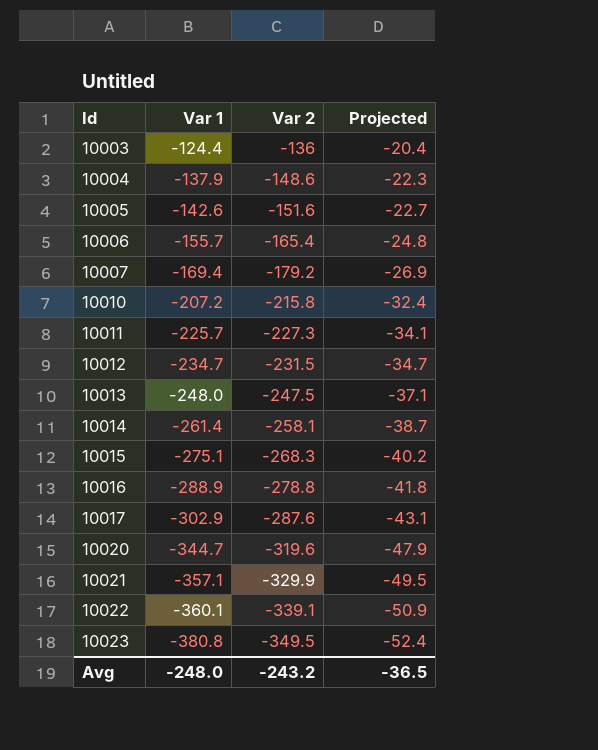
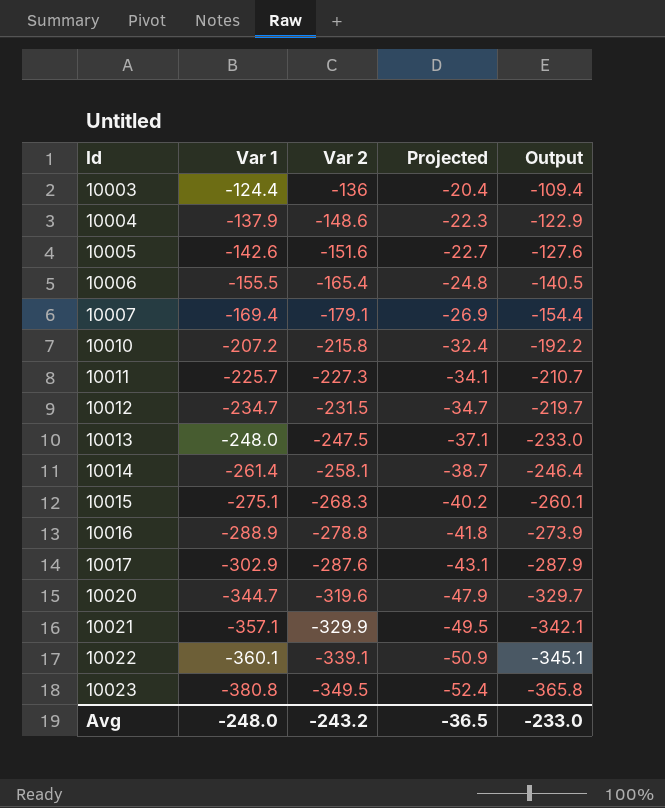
column Output | formula: none -> [Var 1] + 15
10006 | Var 1: -155.7 -> -155.5
10007 | Var 2: -179.2 -> -179.1

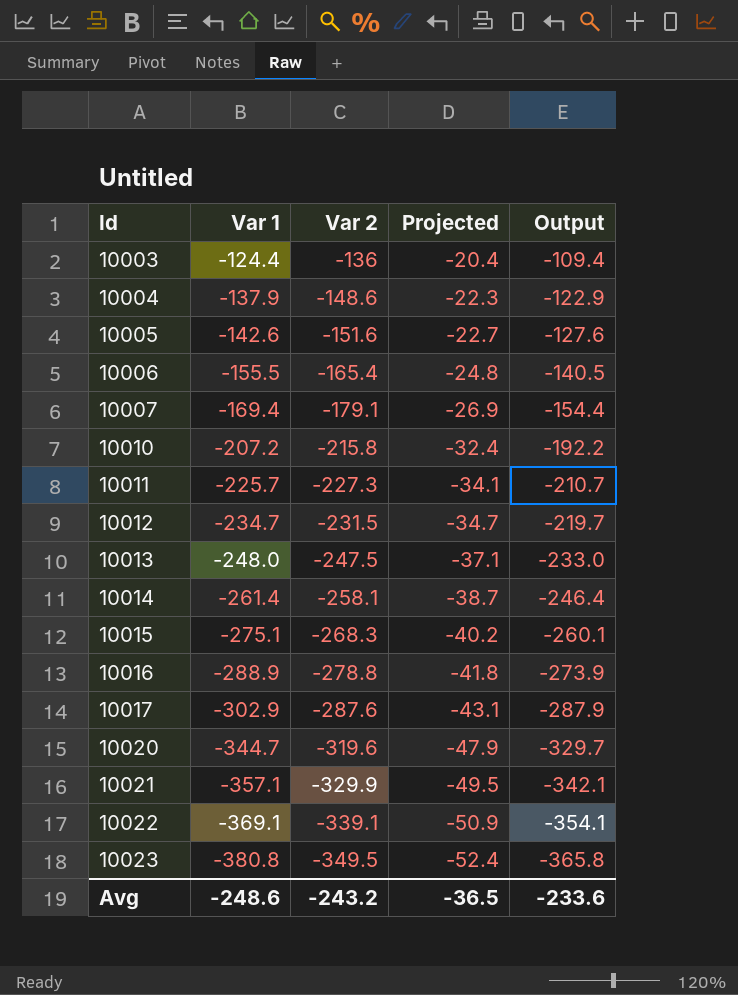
10022 | Var 1: -360.1 -> -369.1
10022 | Output: -345.1 -> -354.1
Avg | Var 1: -248.0 -> -248.6
Avg | Output: -233.0 -> -233.6

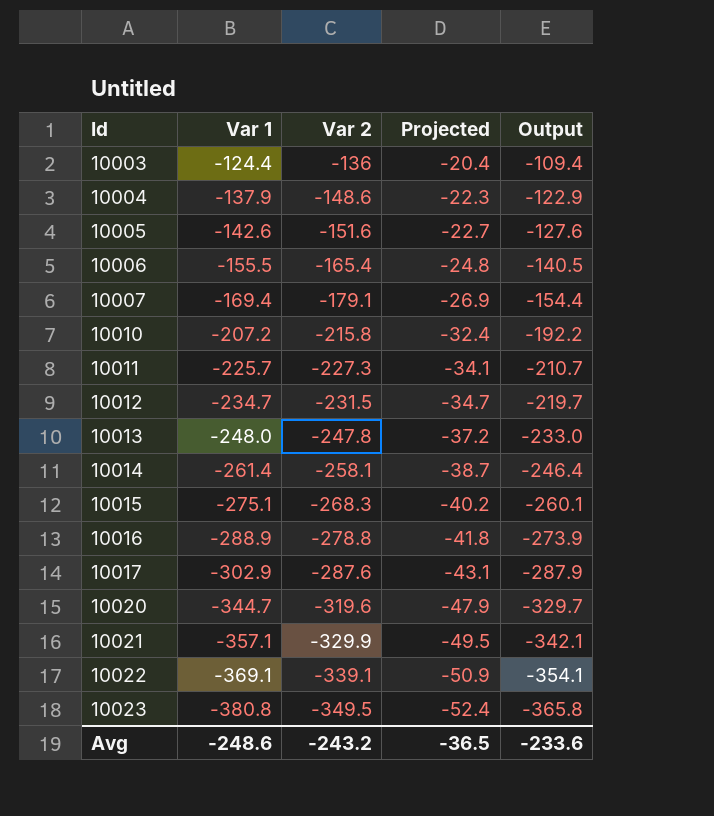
10013 | Var 2: -247.5 -> -247.8
10013 | Projected: -37.1 -> -37.2

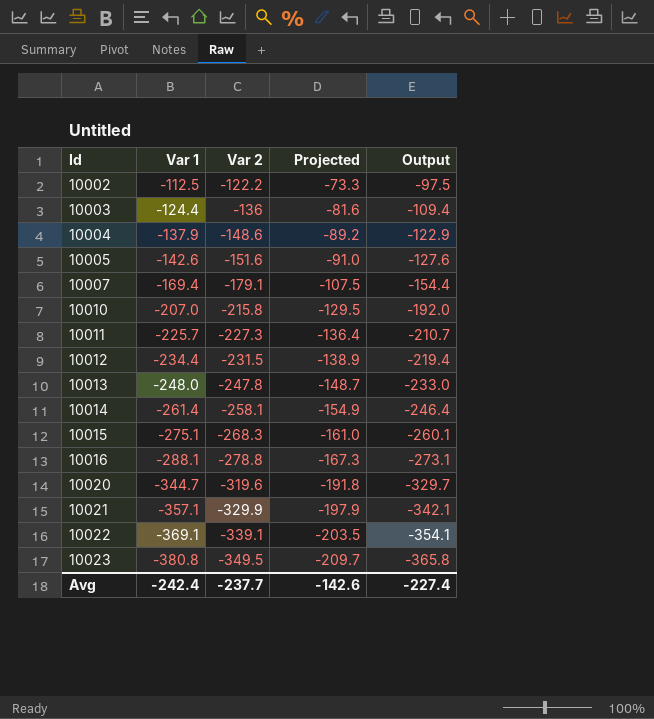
column Projected | formula: [Var 2] * 0.15 -> [Var 2] * 0.6
row 10006: -155.5 | -165.4 | -24.8 | -140.5 -> none
row 10017: -302.9 | -287.6 | -43.1 | -287.9 -> none
row 10002: none -> -112.5 | -122.2 | -73.3 | -97.5
10010 | Var 1: -207.2 -> -207.0
10010 | Output: -192.2 -> -192.0
10012 | Var 1: -234.7 -> -234.4
10012 | Output: -219.7 -> -219.4
10016 | Var 1: -288.9 -> -288.1
10016 | Output: -273.9 -> -273.1
Avg | Var 1: -248.6 -> -242.4
Avg | Var 2: -243.2 -> -237.7
Avg | Projected: -36.5 -> -142.6
Avg | Output: -233.6 -> -227.4

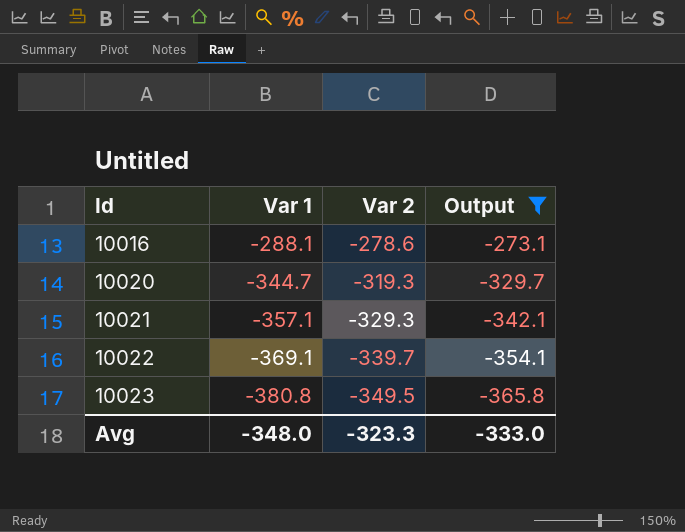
filter: none -> Output <= -273.1
column Projected | formula: [Var 2] * 0.6 -> none
10016 | Var 2: -278.8 -> -278.6
10020 | Var 2: -319.6 -> -319.3
10021 | Var 2: -329.9 -> -329.3
10022 | Var 2: -339.1 -> -339.7
Avg | Var 1: -242.4 -> -348.0
Avg | Var 2: -237.7 -> -323.3
Avg | Output: -227.4 -> -333.0

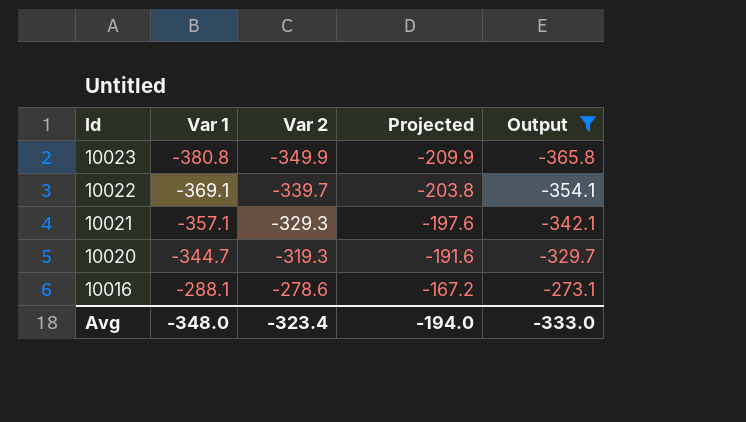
row order: Id ascending -> Id descending
column Projected | formula: none -> [Var 2] * 0.6
10023 | Var 2: -349.5 -> -349.9
Avg | Var 2: -323.3 -> -323.4

